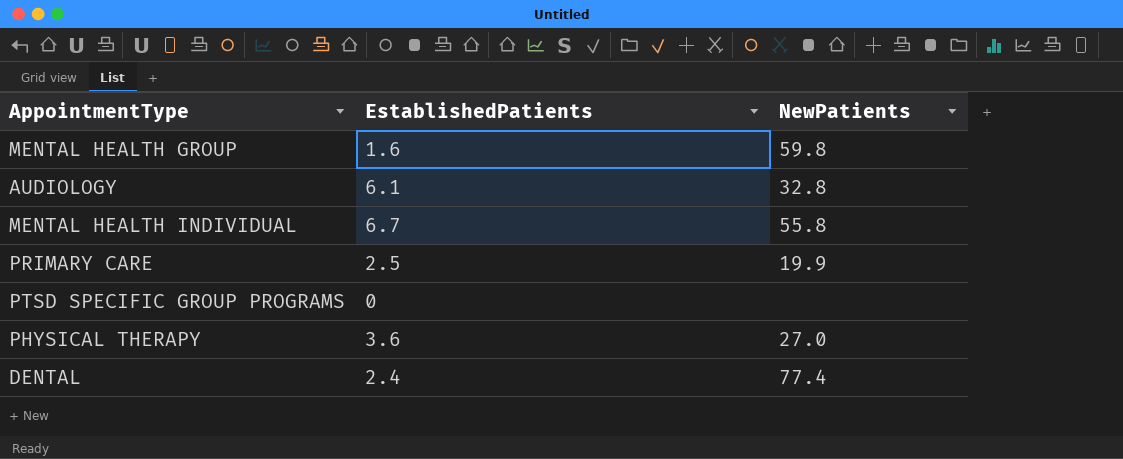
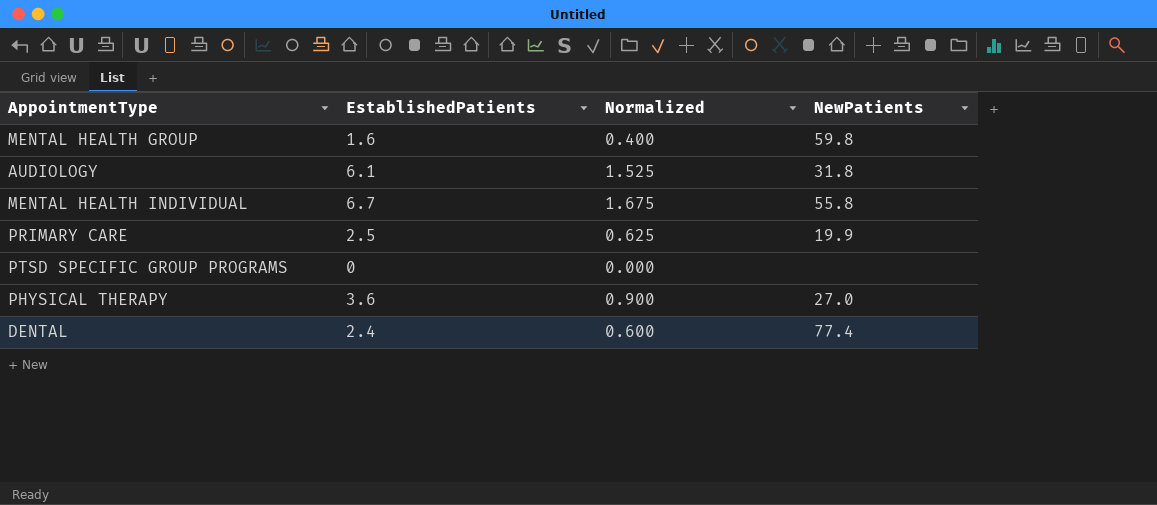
column Normalized | formula: none -> [EstablishedPatients] * 0.25
AUDIOLOGY | NewPatients: 32.8 -> 31.8

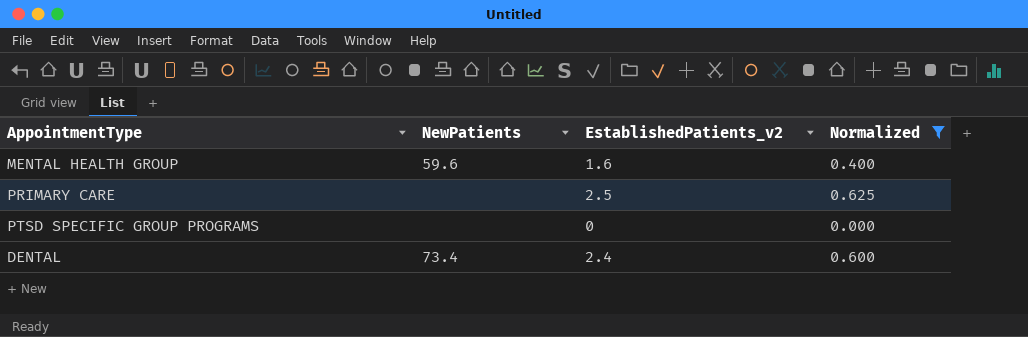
filter: none -> Normalized <= 0.625
column NewPatients | position: 4 -> 2
column name: EstablishedPatients -> EstablishedPatients_v2
MENTAL HEALTH GROUP | NewPatients: 59.8 -> 59.6
PRIMARY CARE | NewPatients: 19.9 -> none
DENTAL | NewPatients: 77.4 -> 73.4

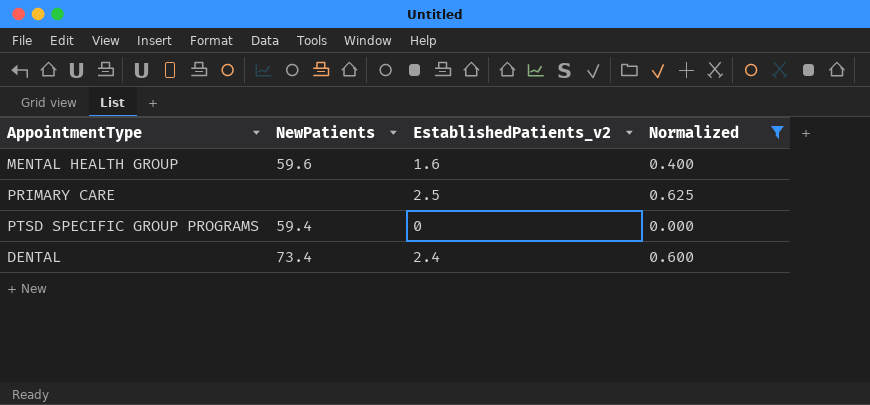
PTSD SPECIFIC GROUP PROGRAMS | NewPatients: none -> 59.4

